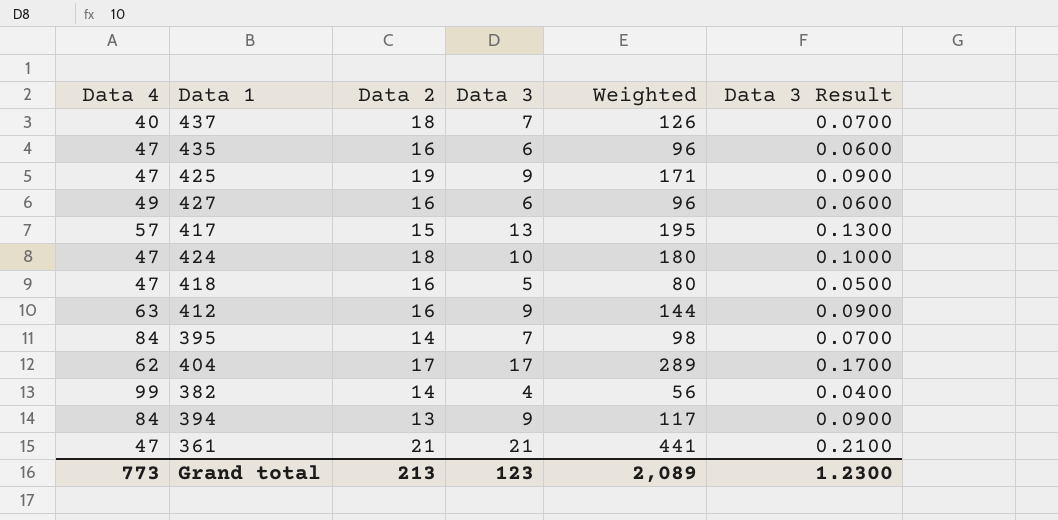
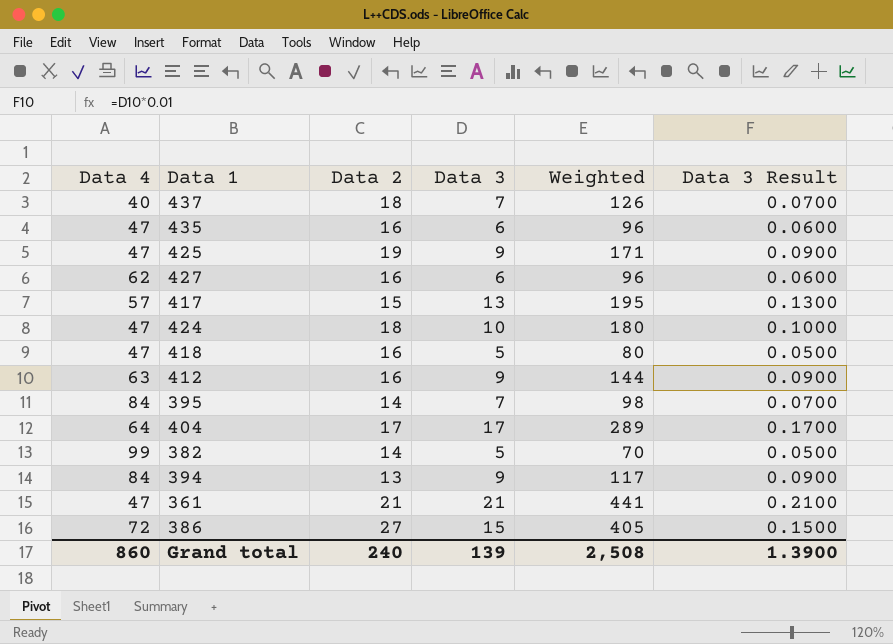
427 | Data 4: 49 -> 62
404 | Data 4: 62 -> 64
382 | Data 3: 4 -> 5
382 | Weighted: 56 -> 70
382 | Data 3 Result: 0.0400 -> 0.0500
row 386: none -> 72 | 27 | 15 | 405 | 0.1500
Grand total | Data 4: 773 -> 860
Grand total | Data 2: 213 -> 240
Grand total | Data 3: 123 -> 139
Grand total | Weighted: 2,089 -> 2,508
Grand total | Data 3 Result: 1.2300 -> 1.3900

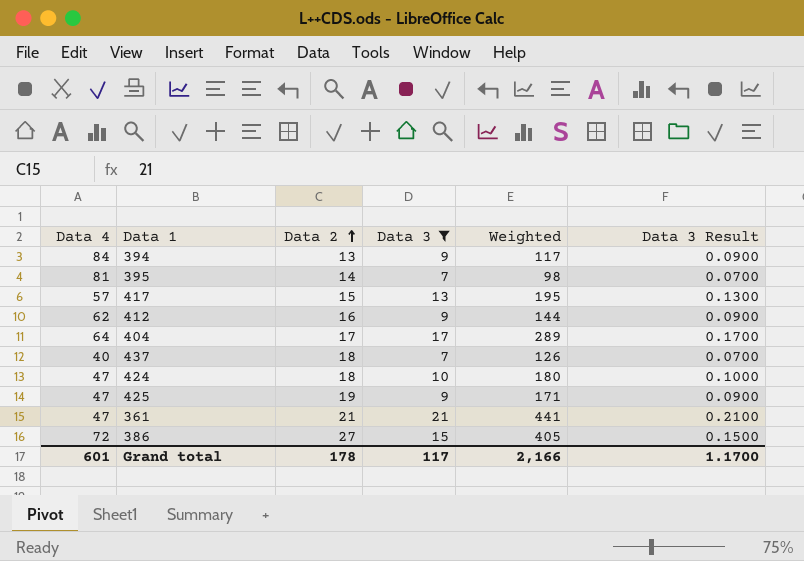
filter: none -> Data 3 >= 7
row order: none -> Data 2 ascending
395 | Data 4: 84 -> 81
412 | Data 4: 63 -> 62
Grand total | Data 4: 860 -> 601
Grand total | Data 2: 240 -> 178
Grand total | Data 3: 139 -> 117
Grand total | Weighted: 2,508 -> 2,166
Grand total | Data 3 Result: 1.3900 -> 1.1700

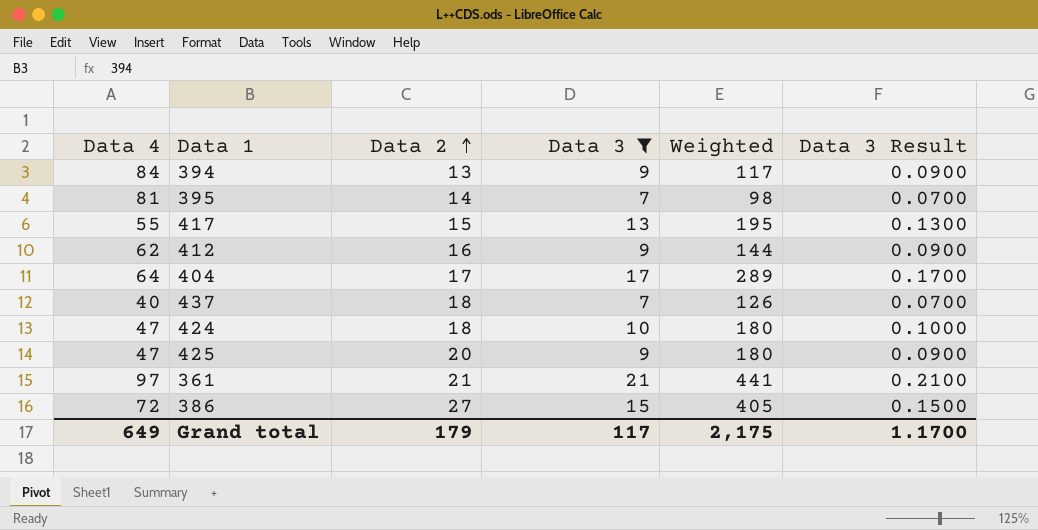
417 | Data 4: 57 -> 55
425 | Data 2: 19 -> 20
425 | Weighted: 171 -> 180
361 | Data 4: 47 -> 97
Grand total | Data 4: 601 -> 649
Grand total | Data 2: 178 -> 179
Grand total | Weighted: 2,166 -> 2,175

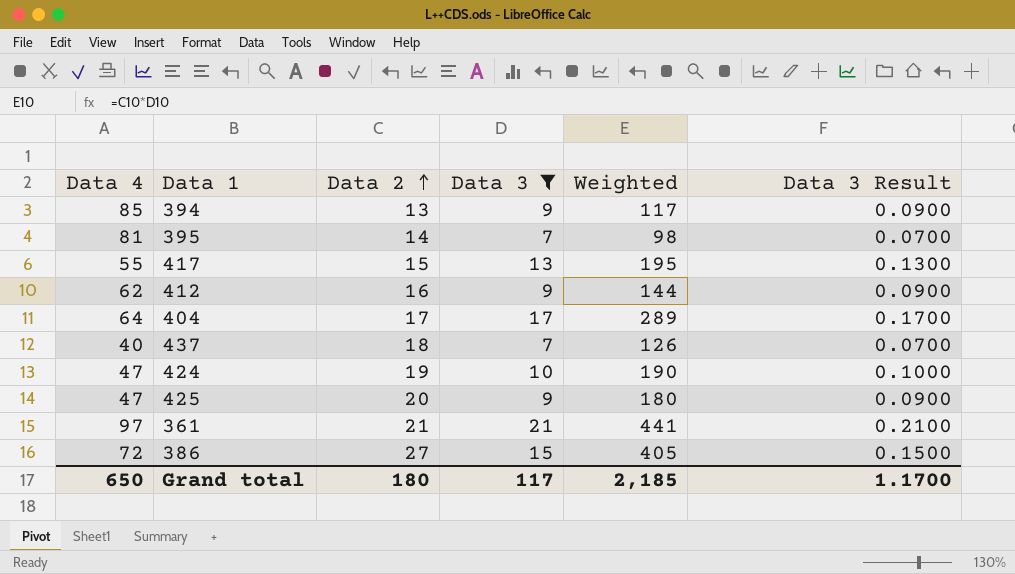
394 | Data 4: 84 -> 85
424 | Data 2: 18 -> 19
424 | Weighted: 180 -> 190
Grand total | Data 4: 649 -> 650
Grand total | Data 2: 179 -> 180
Grand total | Weighted: 2,175 -> 2,185

